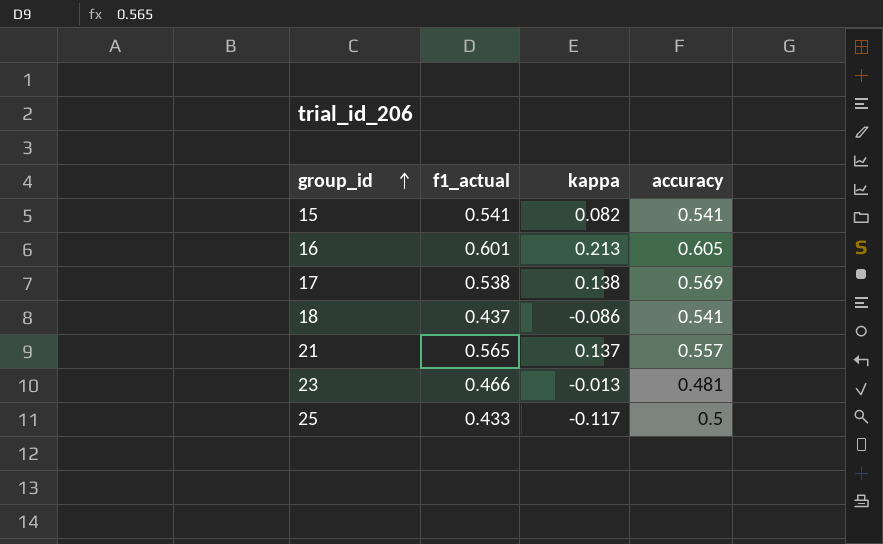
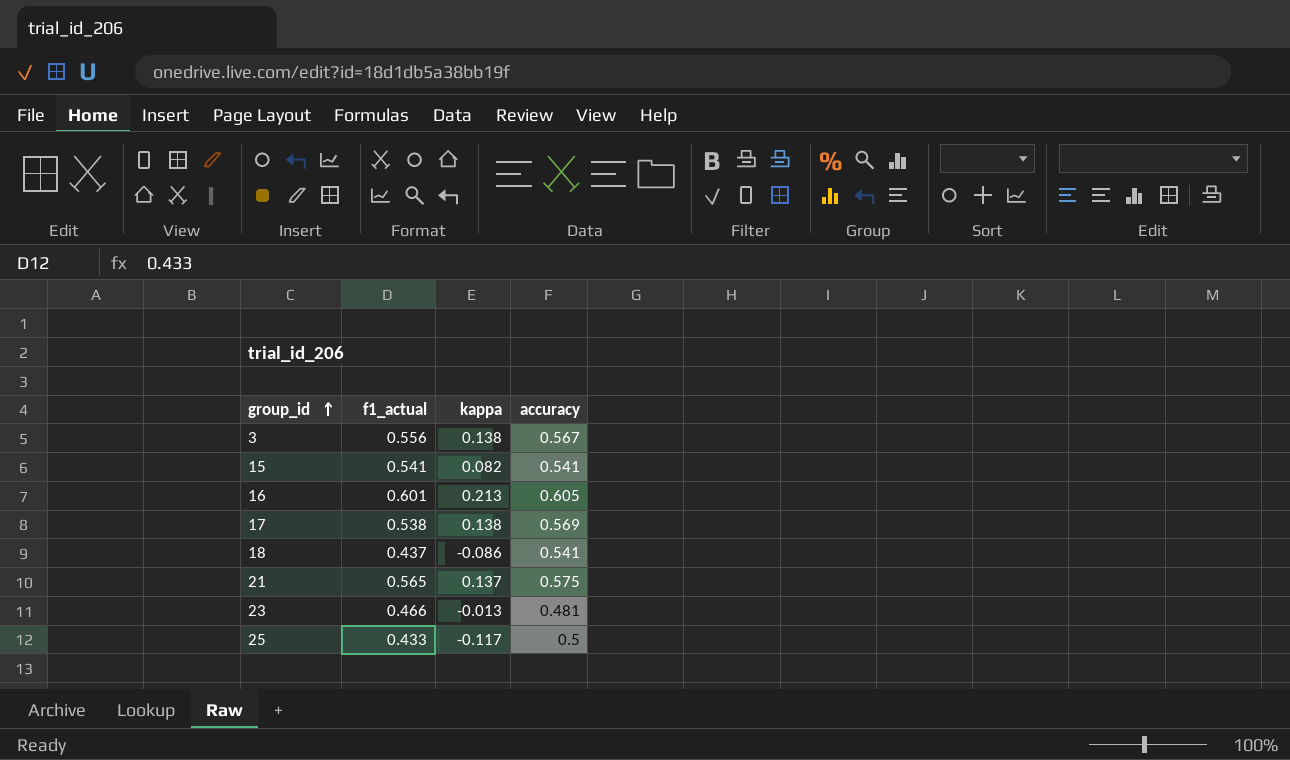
row 3: none -> 0.556 | 0.138 | 0.567
21 | accuracy: 0.557 -> 0.575

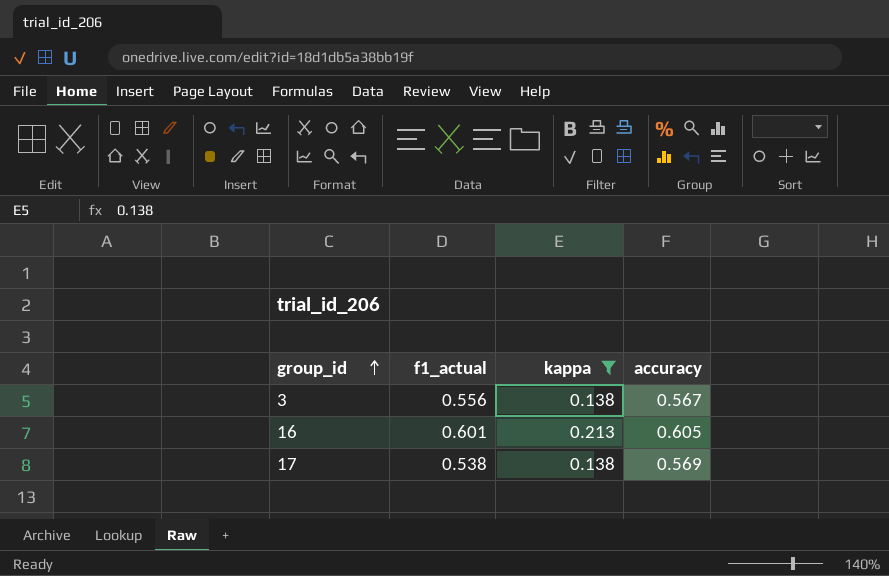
filter: none -> kappa >= 0.138

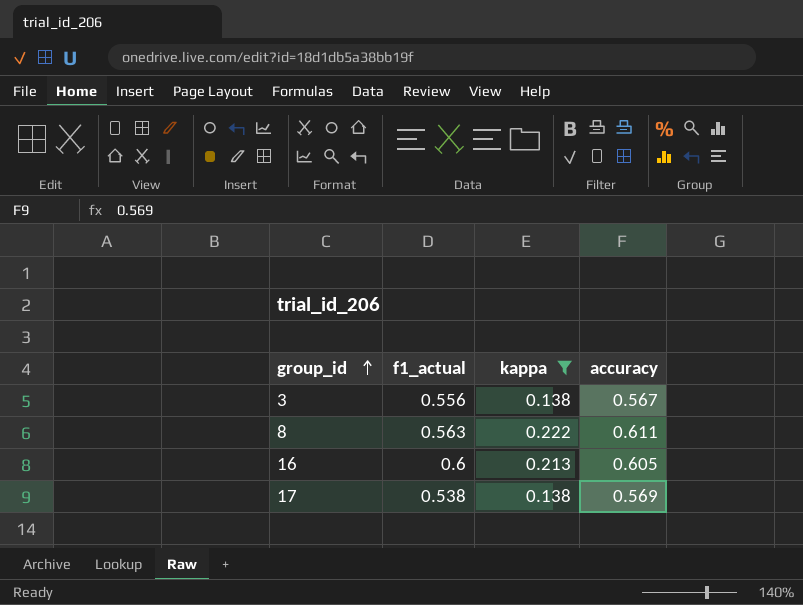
row 8: none -> 0.563 | 0.222 | 0.611
16 | f1_actual: 0.601 -> 0.6

